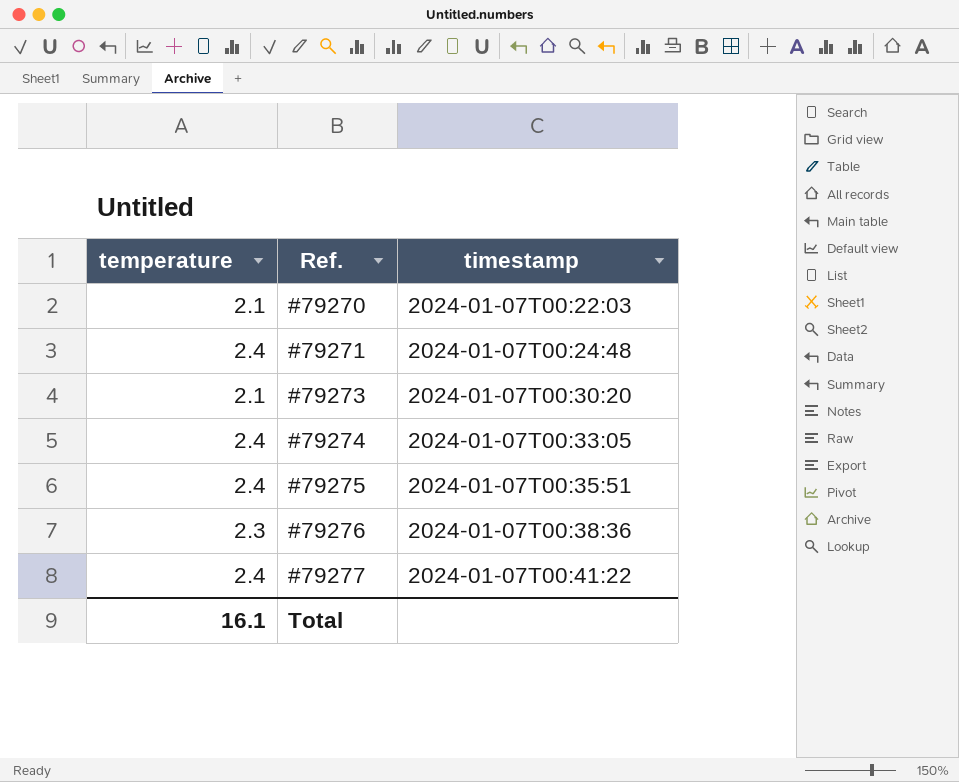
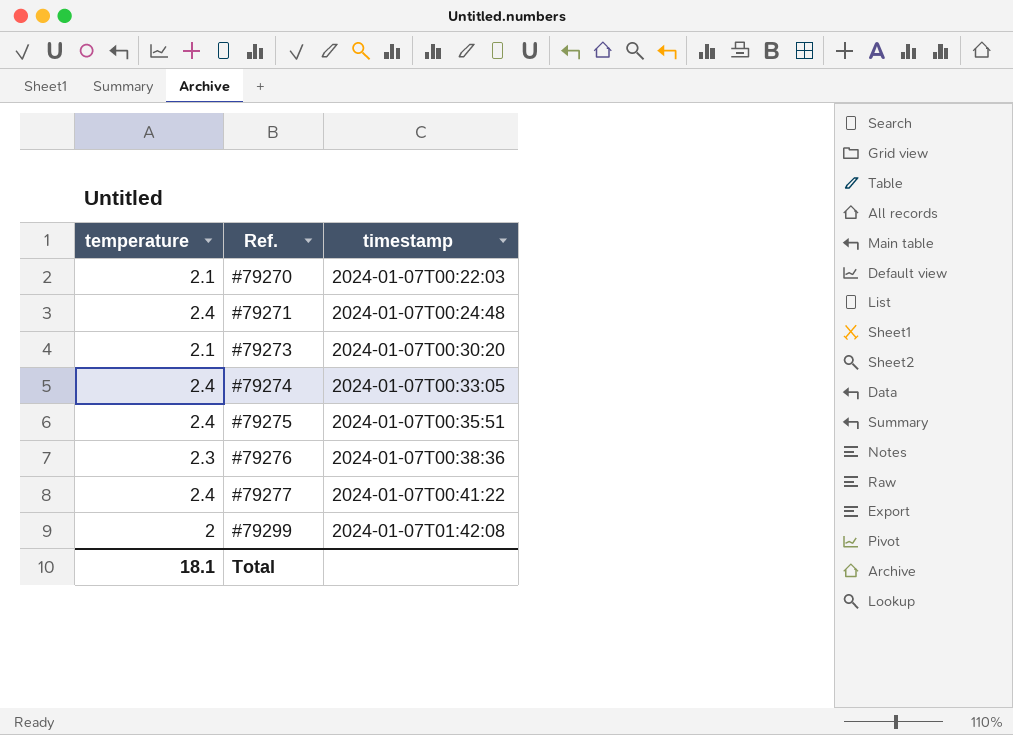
row #79299: none -> 2 | 2024-01-07T01:42:08
Total | temperature: 16.1 -> 18.1

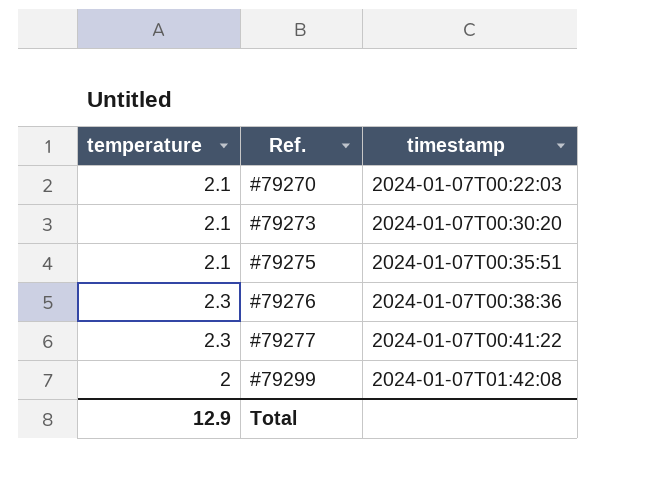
row #79271: 2.4 | 2024-01-07T00:24:48 -> none
row #79274: 2.4 | 2024-01-07T00:33:05 -> none
#79275 | temperature: 2.4 -> 2.1
#79277 | temperature: 2.4 -> 2.3
Total | temperature: 18.1 -> 12.9

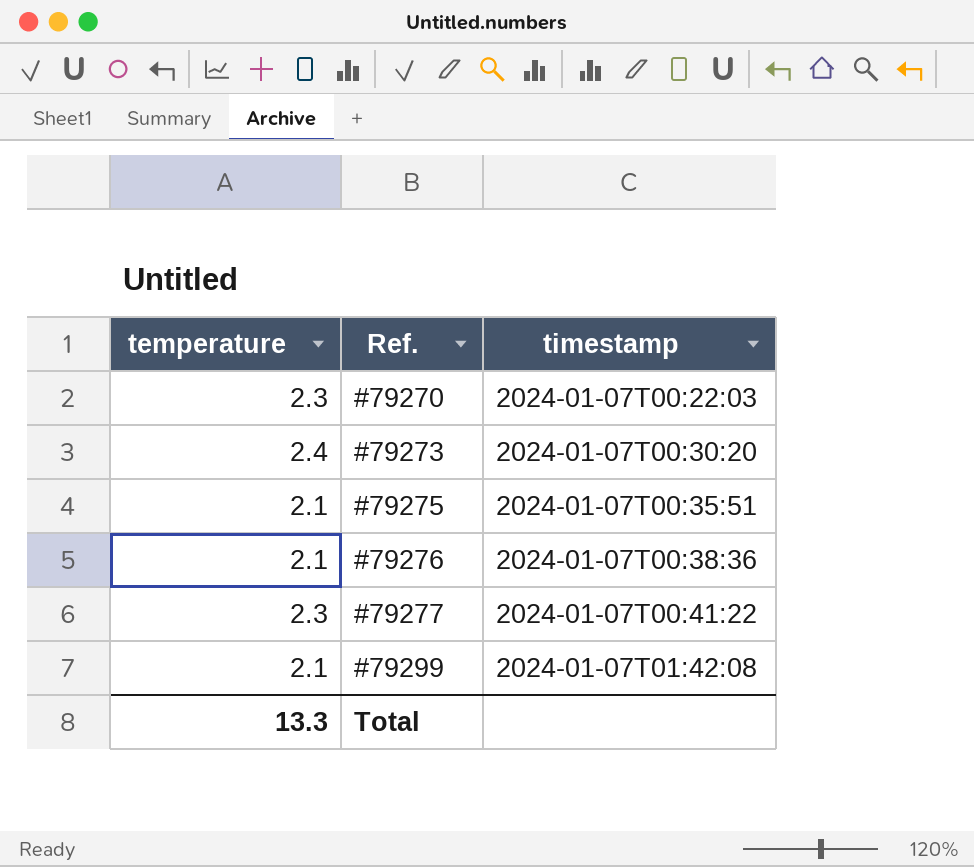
#79270 | temperature: 2.1 -> 2.3
#79273 | temperature: 2.1 -> 2.4
#79276 | temperature: 2.3 -> 2.1
#79299 | temperature: 2 -> 2.1
Total | temperature: 12.9 -> 13.3

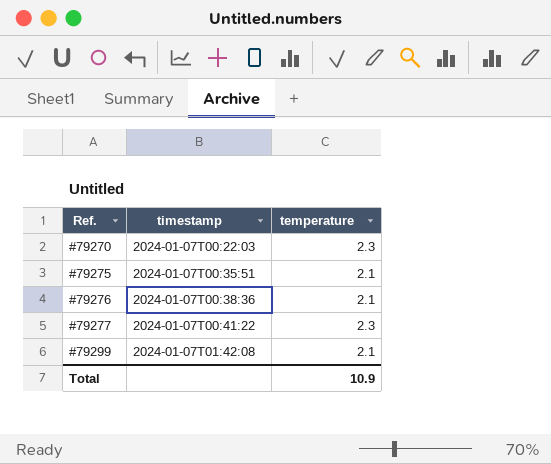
column temperature | position: 1 -> 3
row #79273: 2.4 | 2024-01-07T00:30:20 -> none
Total | temperature: 13.3 -> 10.9

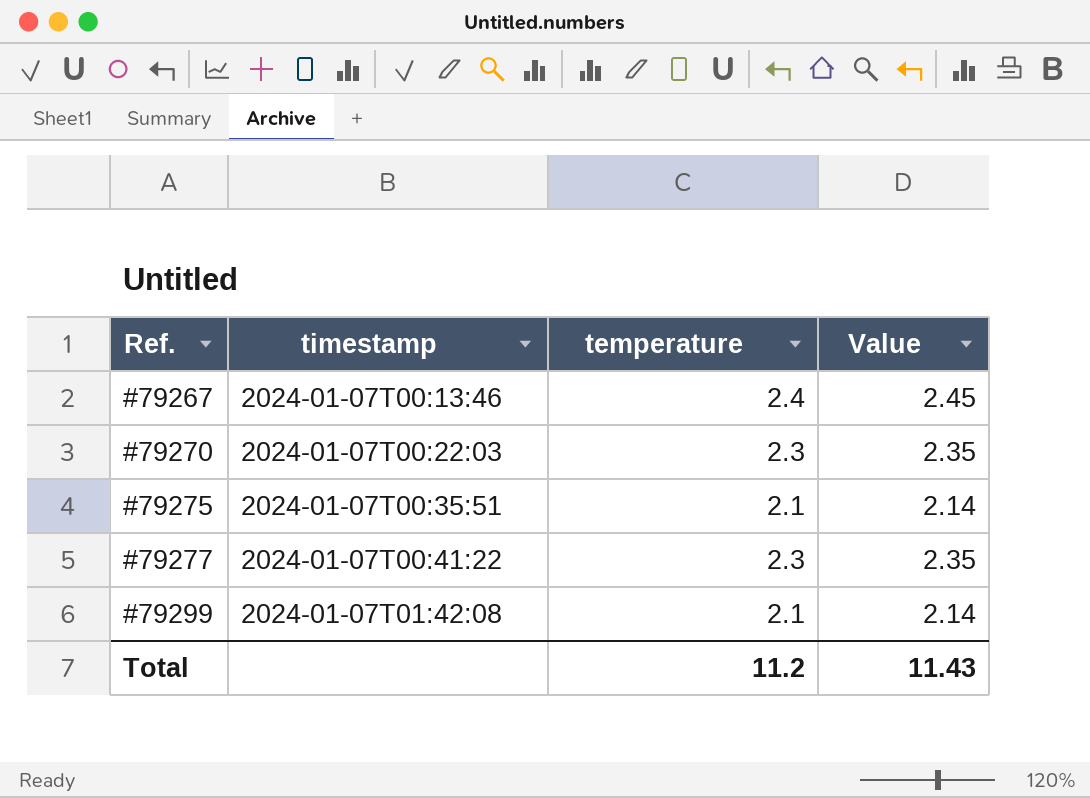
column Value | formula: none -> [temperature] * 1.02
row #79276: 2024-01-07T00:38:36 | 2.1 -> none
row #79267: none -> 2024-01-07T00:13:46 | 2.4 | 2.45
Total | temperature: 10.9 -> 11.2

